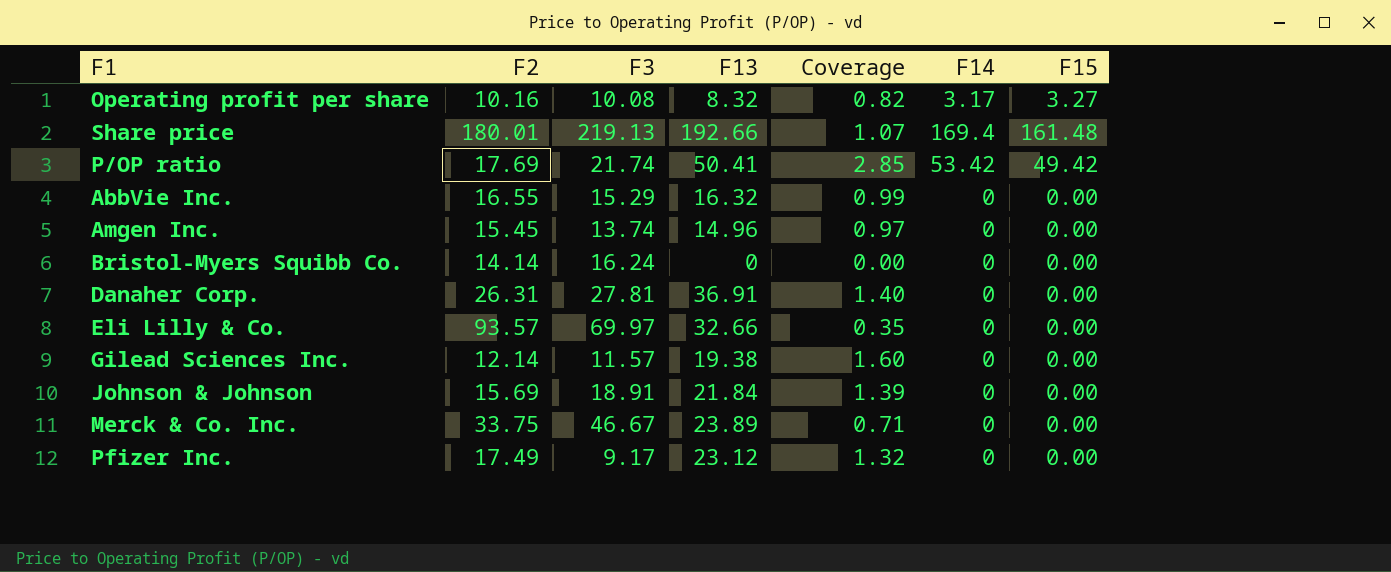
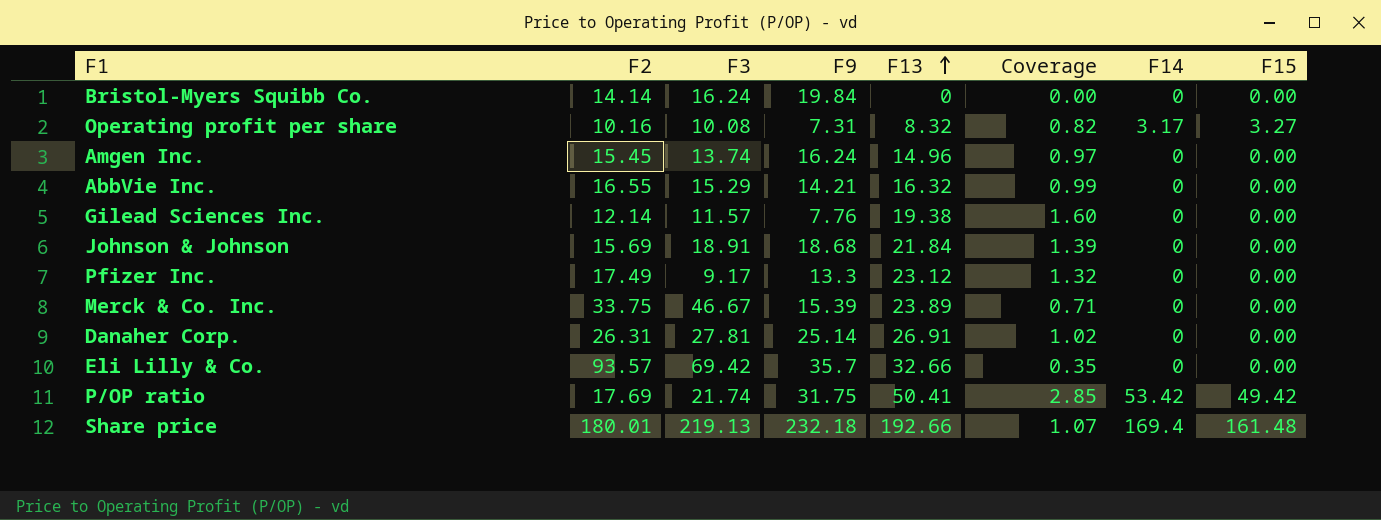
row order: none -> F13 ascending
column F9 | position: none -> 4
Danaher Corp. | F13: 36.91 -> 26.91
Danaher Corp. | Coverage: 1.40 -> 1.02
Eli Lilly & Co. | F3: 69.97 -> 69.42

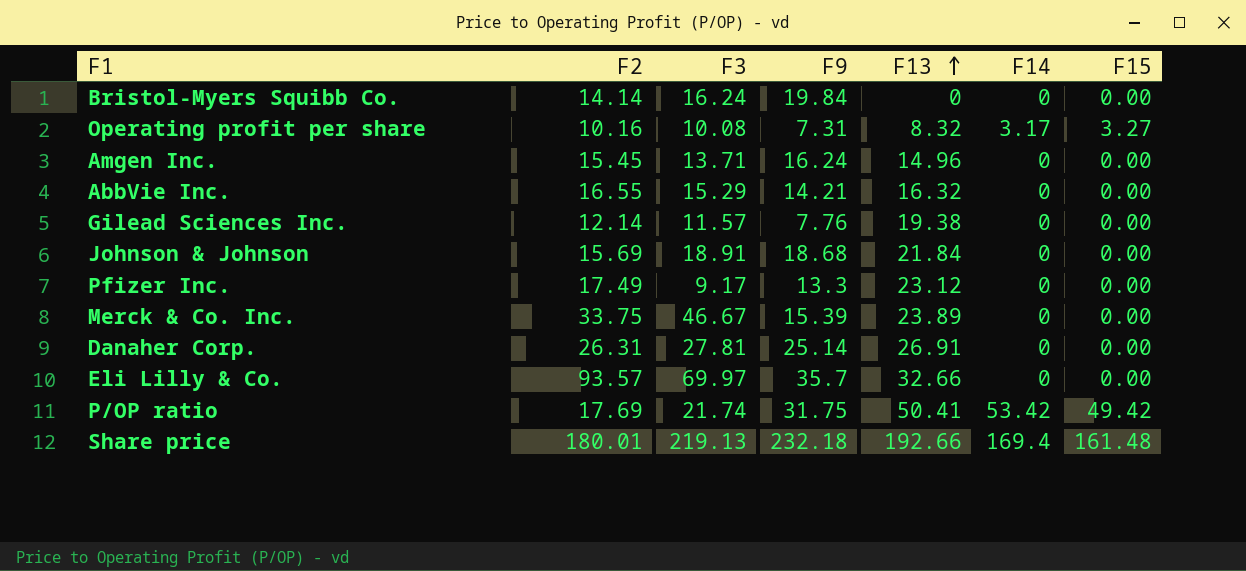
column Coverage | formula: [F13] / [F2] -> none
Amgen Inc. | F3: 13.74 -> 13.71
Eli Lilly & Co. | F3: 69.42 -> 69.97

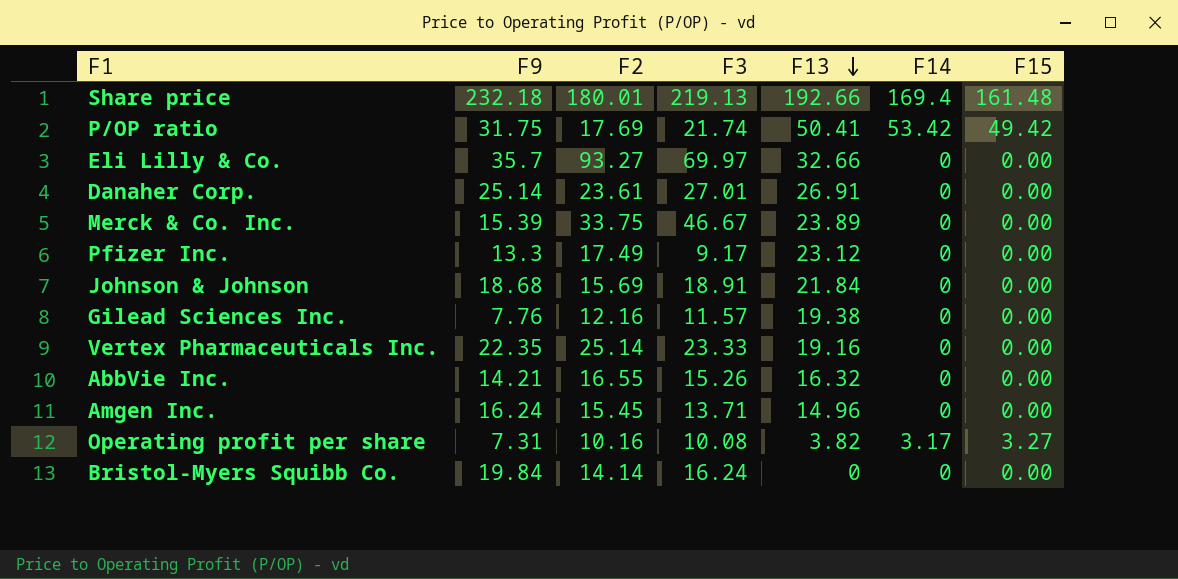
row order: F13 ascending -> F13 descending
column F9 | position: 4 -> 2
Eli Lilly & Co. | F2: 93.57 -> 93.27
Danaher Corp. | F2: 26.31 -> 23.61
Danaher Corp. | F3: 27.81 -> 27.01
Gilead Sciences Inc. | F2: 12.14 -> 12.16
row Vertex Pharmaceuticals Inc.: none -> 22.35 | 25.14 | 23.33 | 19.16 | 0 | 0.00
AbbVie Inc. | F3: 15.29 -> 15.26
Operating profit per share | F13: 8.32 -> 3.82

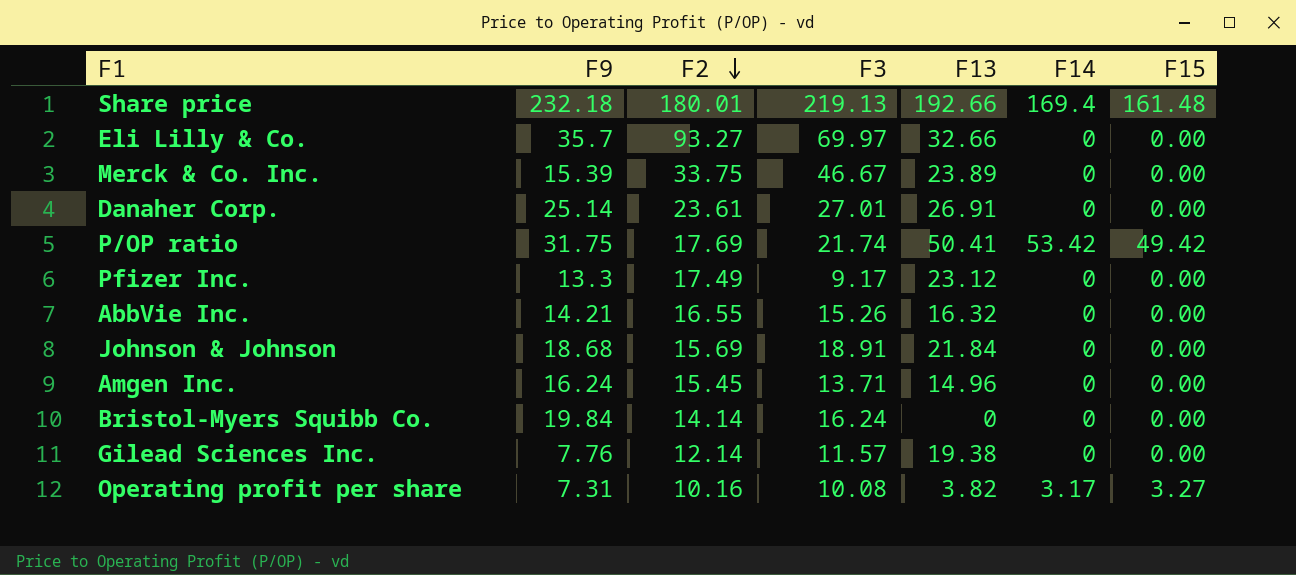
row order: F13 descending -> F2 descending
row Vertex Pharmaceuticals Inc.: 22.35 | 25.14 | 23.33 | 19.16 | 0 | 0.00 -> none
Gilead Sciences Inc. | F2: 12.16 -> 12.14

